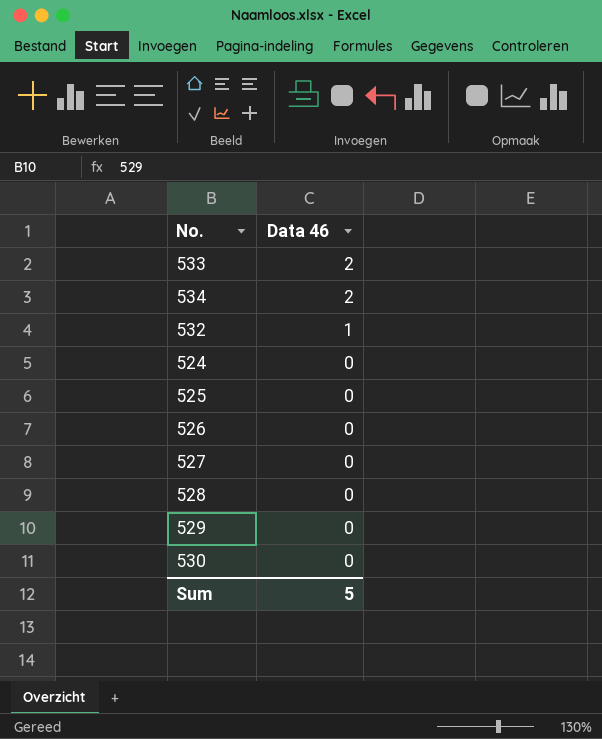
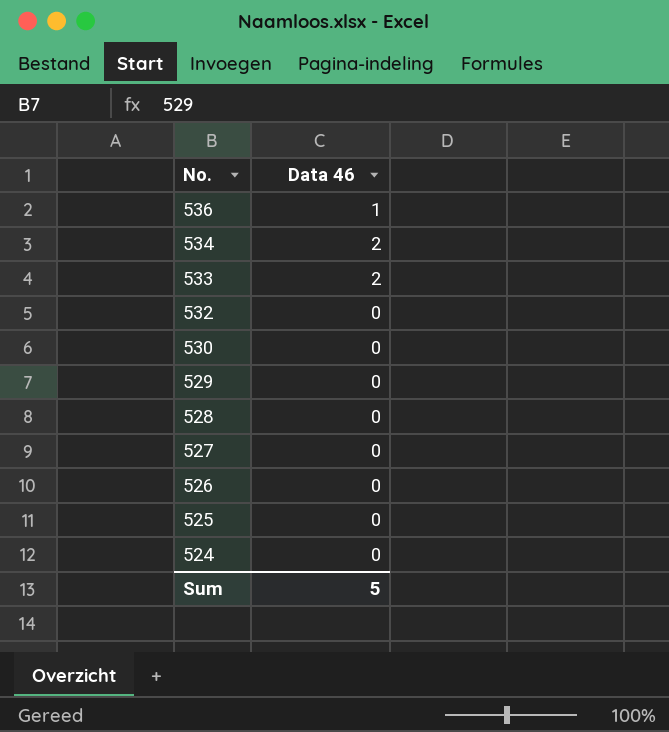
row order: Data 46 descending -> No. descending
row 536: none -> 1
532 | Data 46: 1 -> 0

